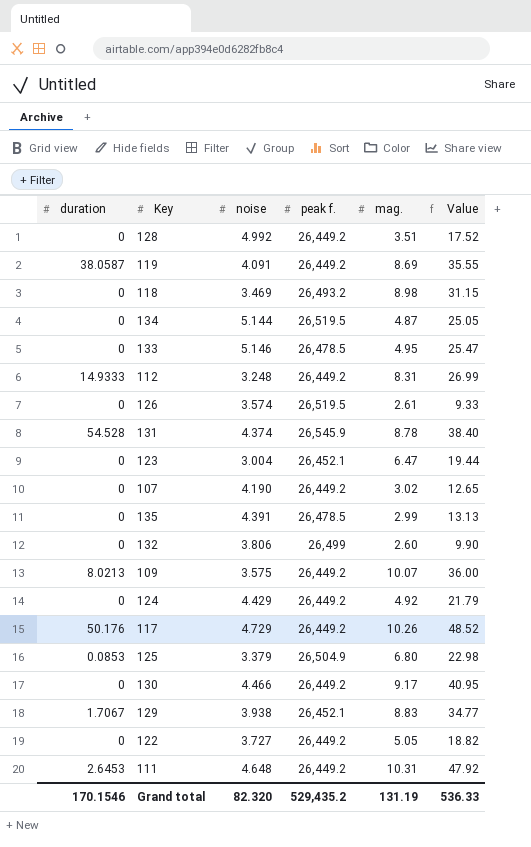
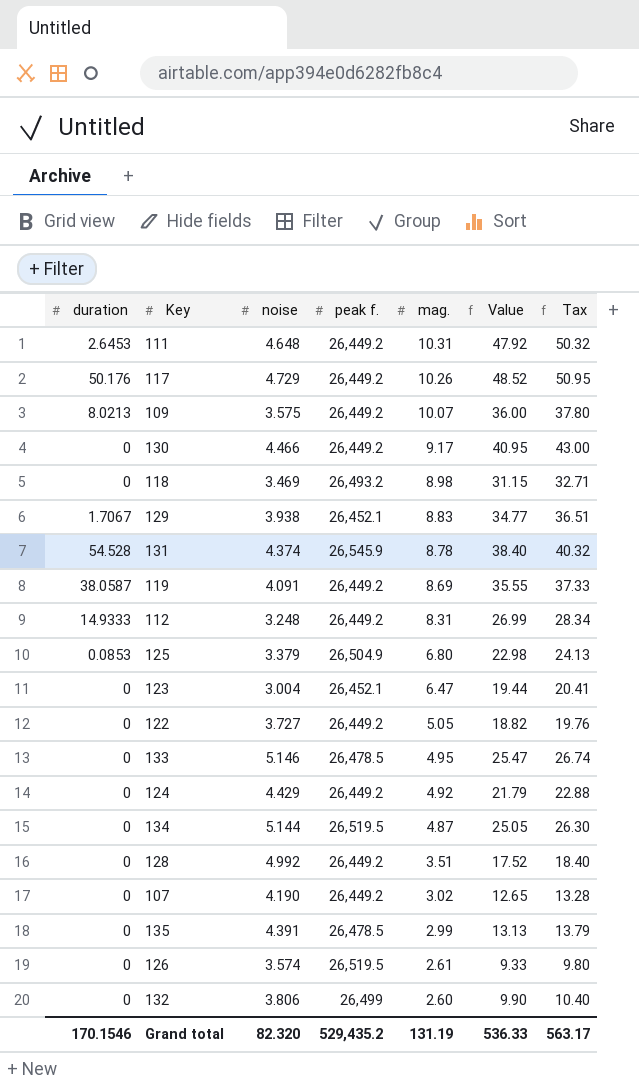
row order: none -> mag. descending
column Tax | formula: none -> [Value] * 1.05

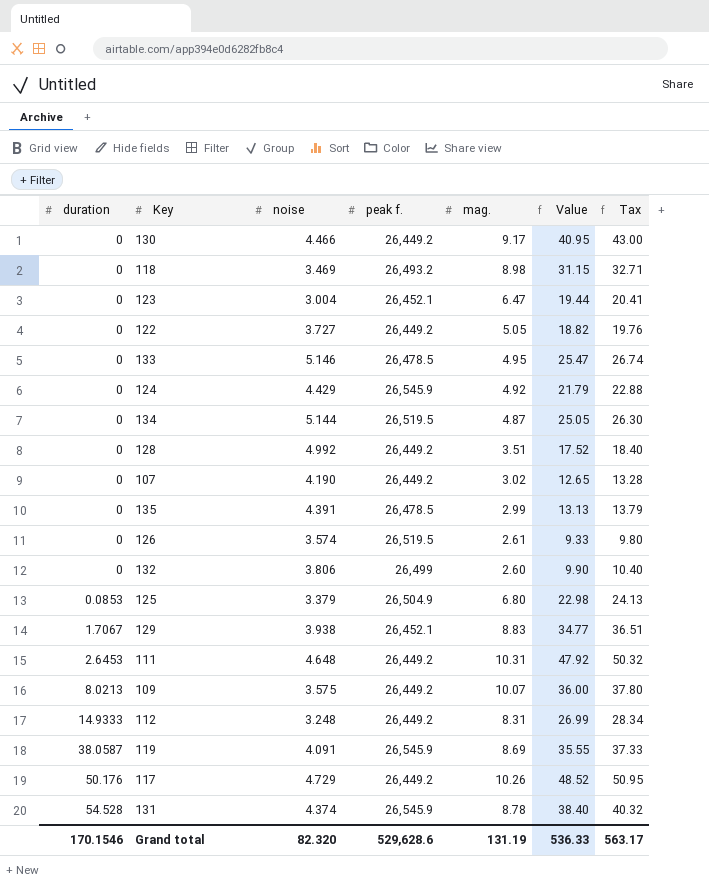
row order: mag. descending -> duration ascending
124 | peak f.: 26,449.2 -> 26,545.9
119 | peak f.: 26,449.2 -> 26,545.9
Grand total | peak f.: 529,435.2 -> 529,628.6

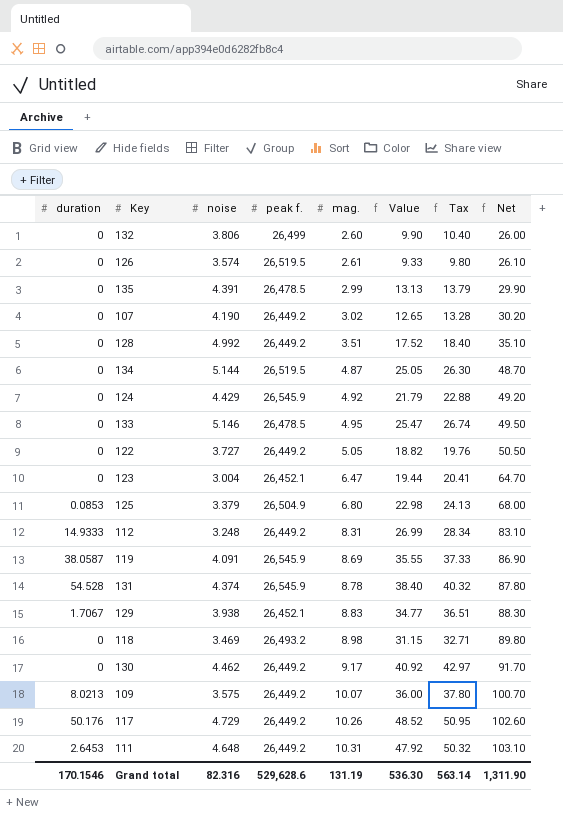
row order: duration ascending -> mag. ascending
column Net | formula: none -> [mag.] * 10
130 | noise: 4.466 -> 4.462
130 | Value: 40.95 -> 40.92
130 | Tax: 43.00 -> 42.97
Grand total | noise: 82.320 -> 82.316
Grand total | Value: 536.33 -> 536.30
Grand total | Tax: 563.17 -> 563.14

